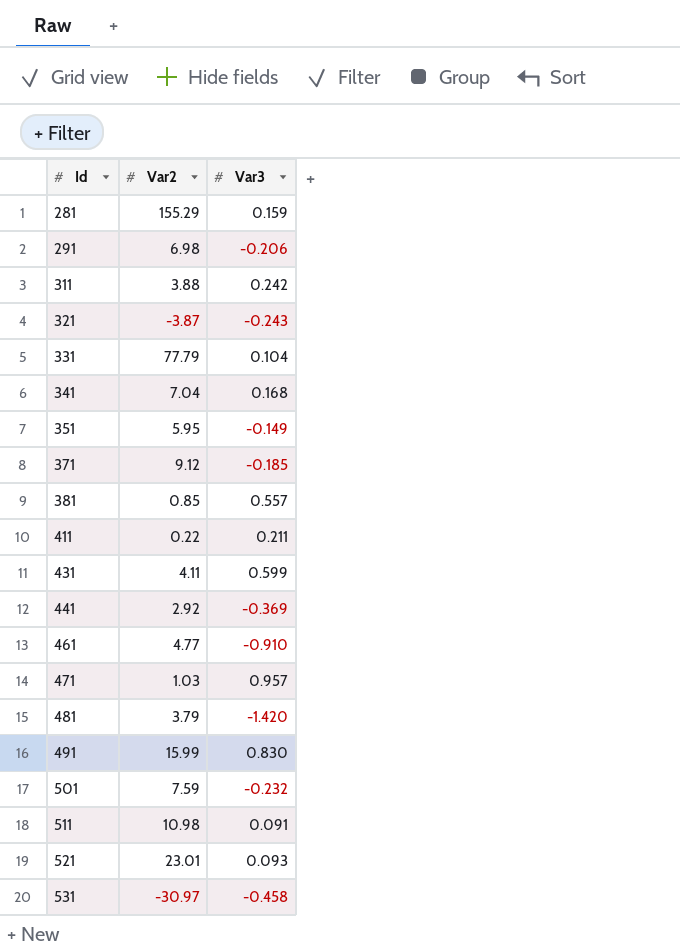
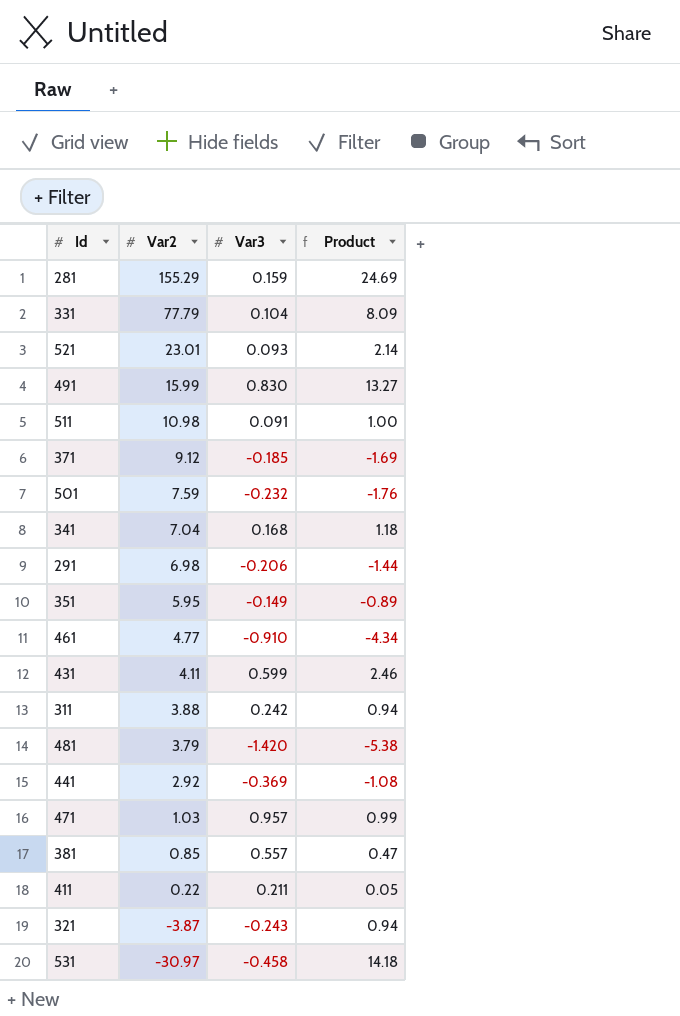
row order: Id ascending -> Var2 descending
column Product | formula: none -> [Var2] * [Var3]

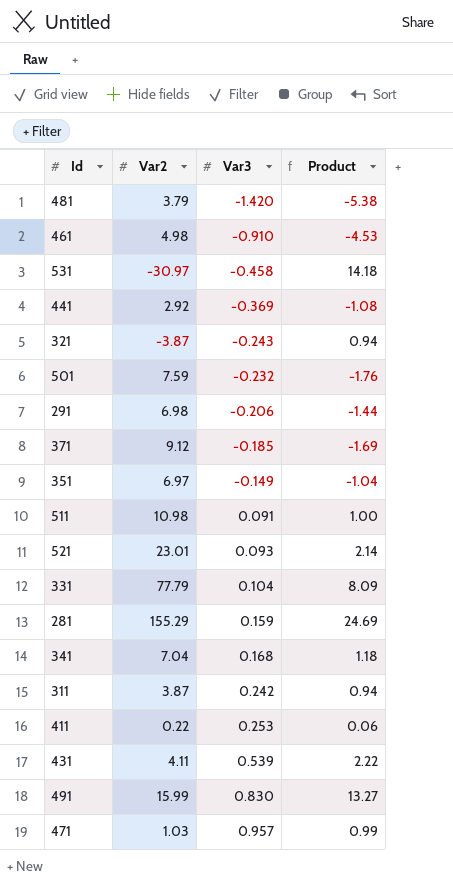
row order: Var2 descending -> Var3 ascending
row 381: 0.85 | 0.557 | 0.47 -> none
461 | Var2: 4.77 -> 4.98
461 | Product: -4.34 -> -4.53
351 | Var2: 5.95 -> 6.97
351 | Product: -0.89 -> -1.04
311 | Var2: 3.88 -> 3.87
411 | Var3: 0.211 -> 0.253
411 | Product: 0.05 -> 0.06
431 | Var3: 0.599 -> 0.539
431 | Product: 2.46 -> 2.22

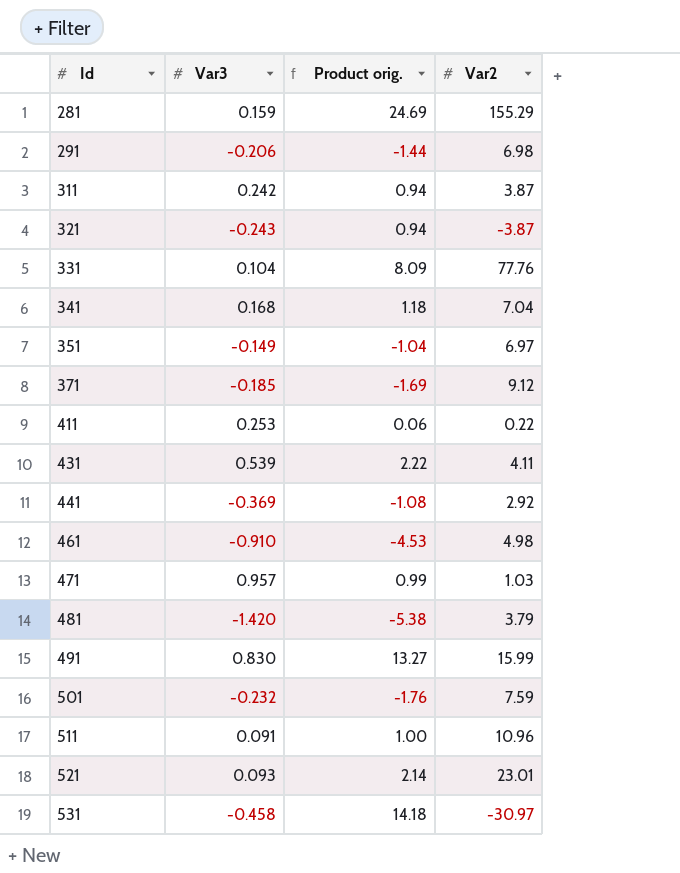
row order: Var3 ascending -> Id ascending
column name: Product -> Product orig.
column Var2 | position: 2 -> 4
331 | Var2: 77.79 -> 77.76
511 | Var2: 10.98 -> 10.96

